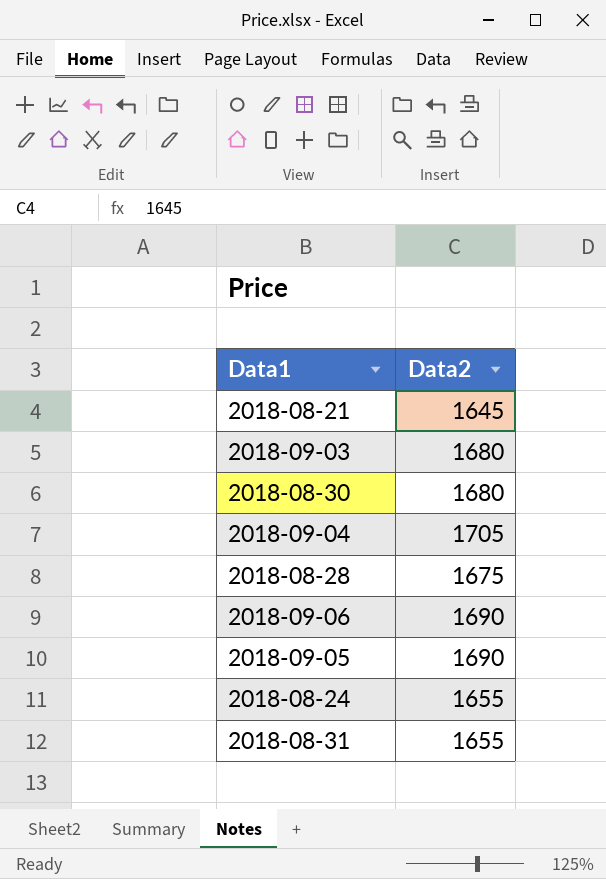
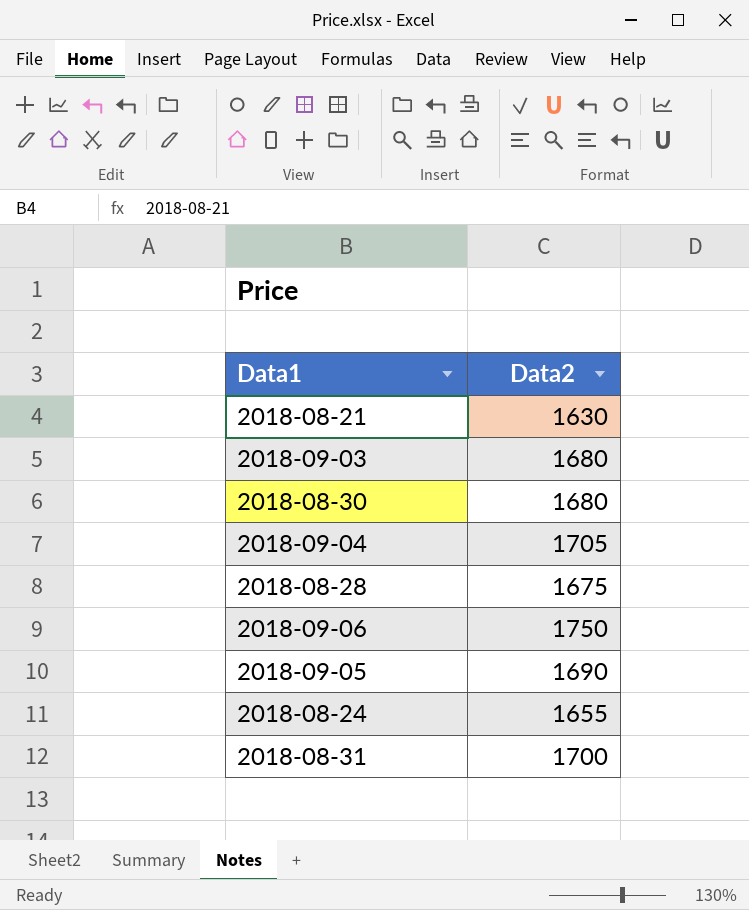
2018-08-21 | Data2: 1645 -> 1630
2018-09-06 | Data2: 1690 -> 1750
2018-08-31 | Data2: 1655 -> 1700

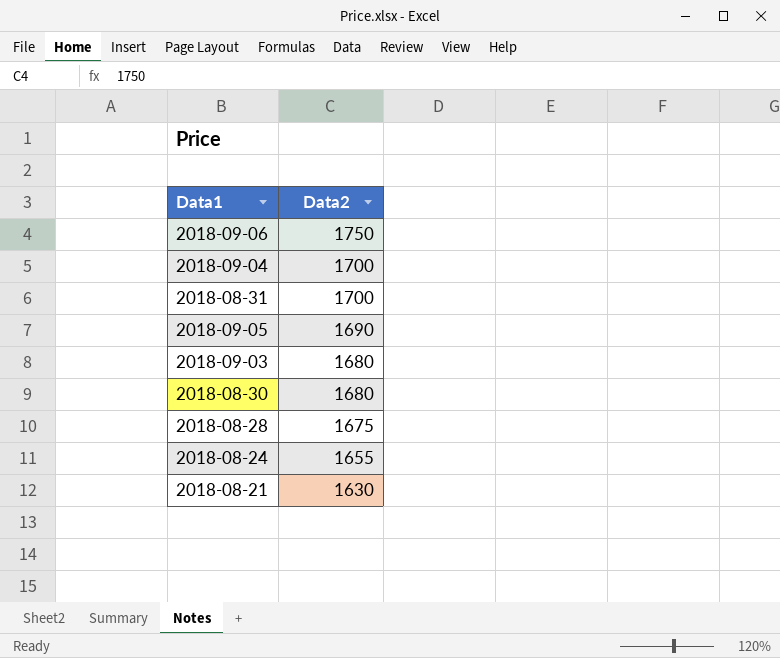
row order: none -> Data2 descending
2018-09-04 | Data2: 1705 -> 1700

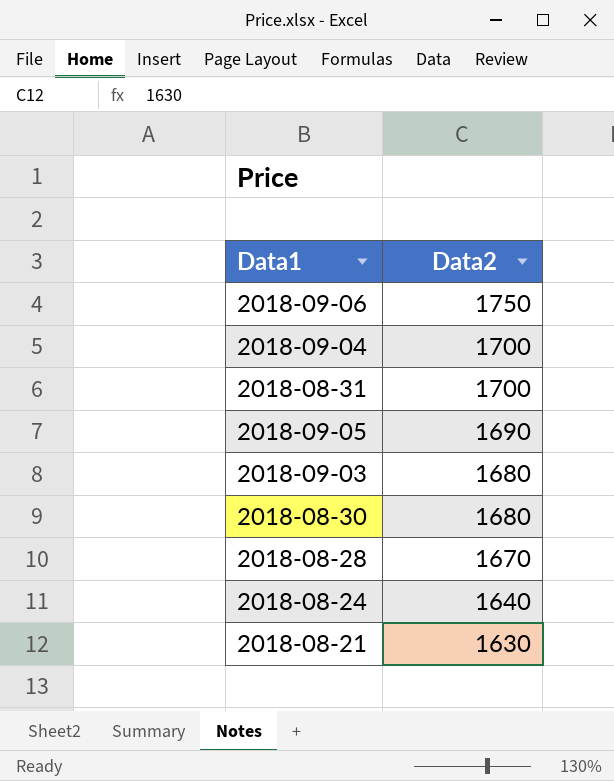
2018-08-28 | Data2: 1675 -> 1670
2018-08-24 | Data2: 1655 -> 1640

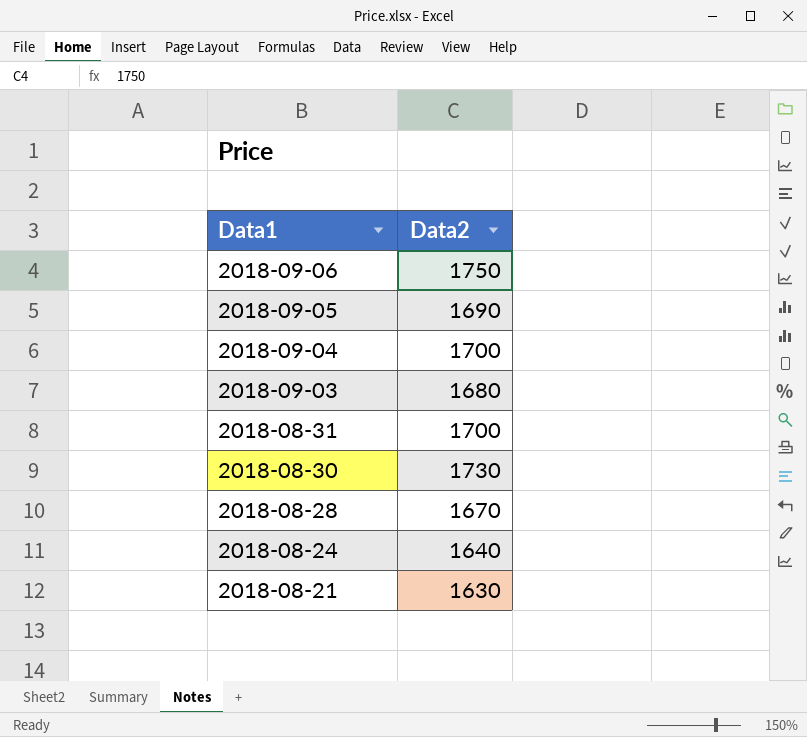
row order: Data2 descending -> Data1 descending
2018-08-30 | Data2: 1680 -> 1730

